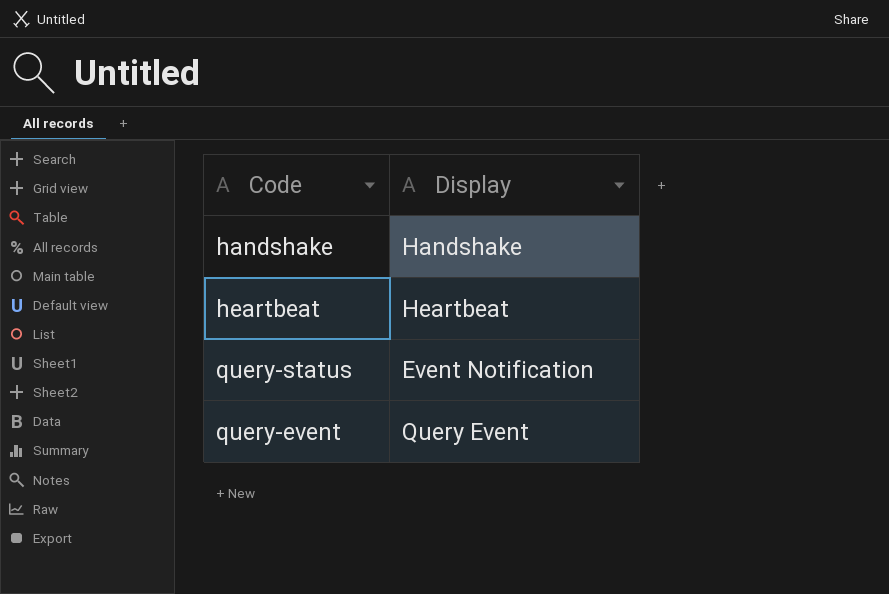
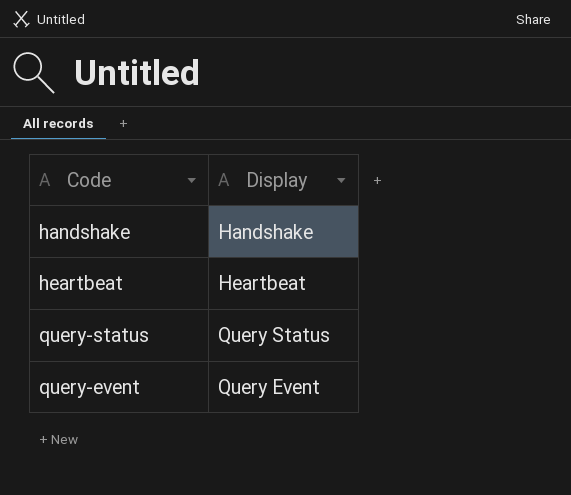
query-status | Display: Event Notification -> Query Status

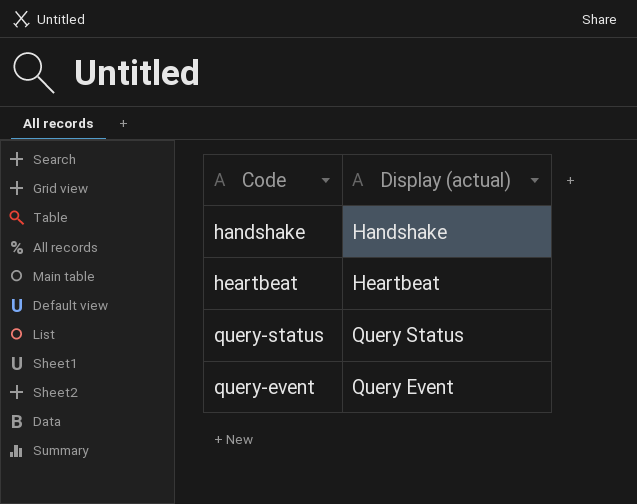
column name: Display -> Display (actual)

